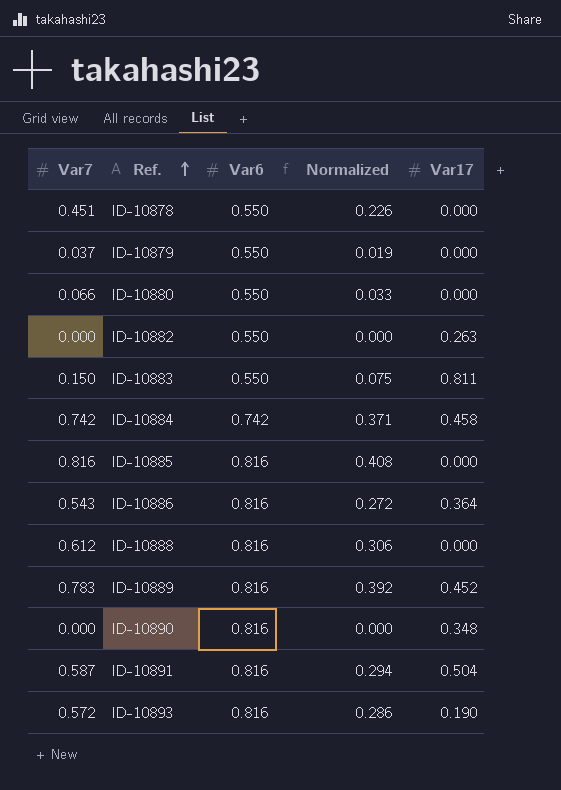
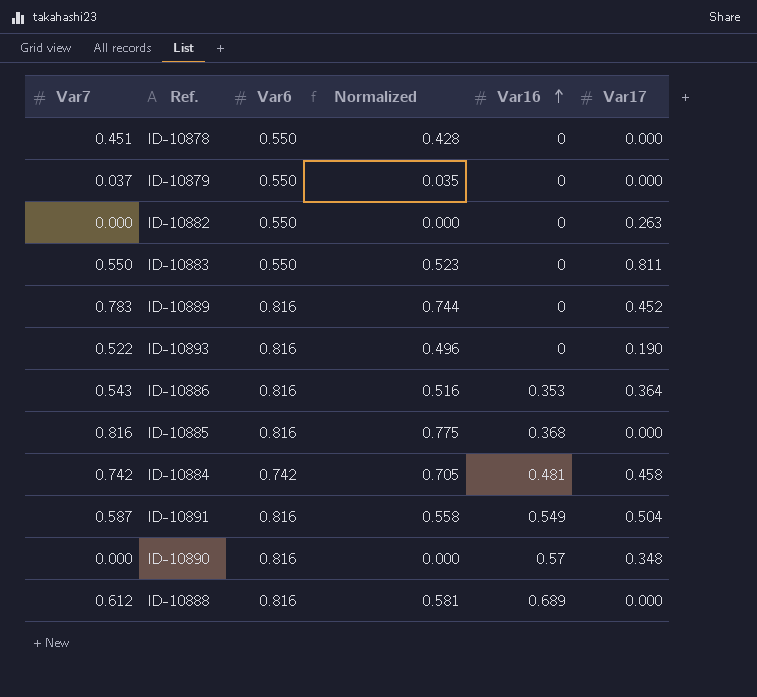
row order: Ref. ascending -> Var16 ascending
column Normalized | formula: [Var7] * 0.5 -> [Var7] * 0.95
column Var16 | position: none -> 5
row ID-10880: 0.066 | 0.550 | 0.033 | 0.000 -> none
ID-10883 | Var7: 0.150 -> 0.550
ID-10893 | Var7: 0.572 -> 0.522

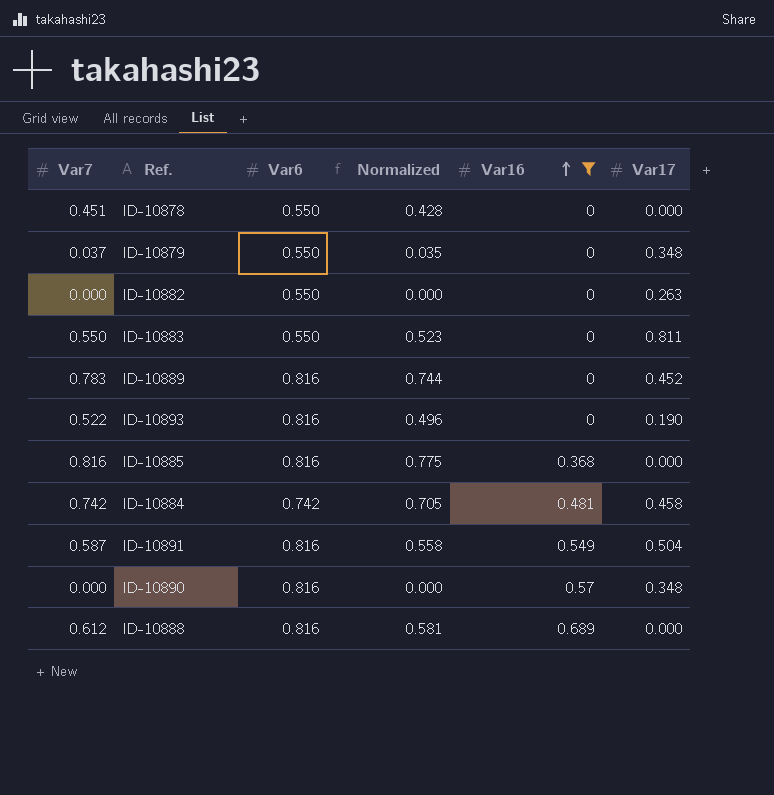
filter: none -> Var16 != 0.353
ID-10879 | Var17: 0.000 -> 0.348

